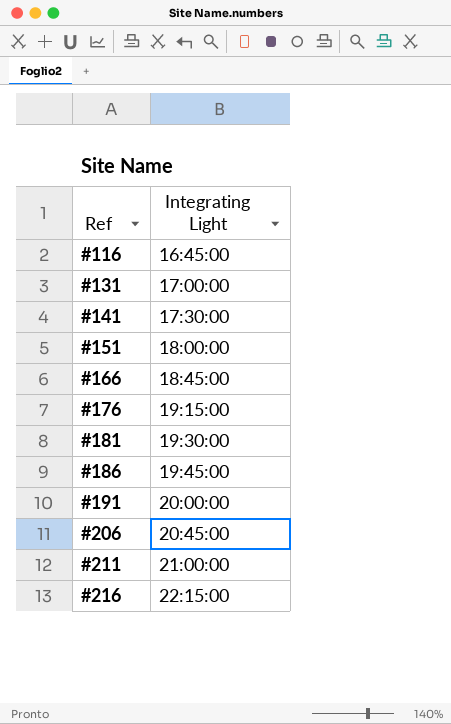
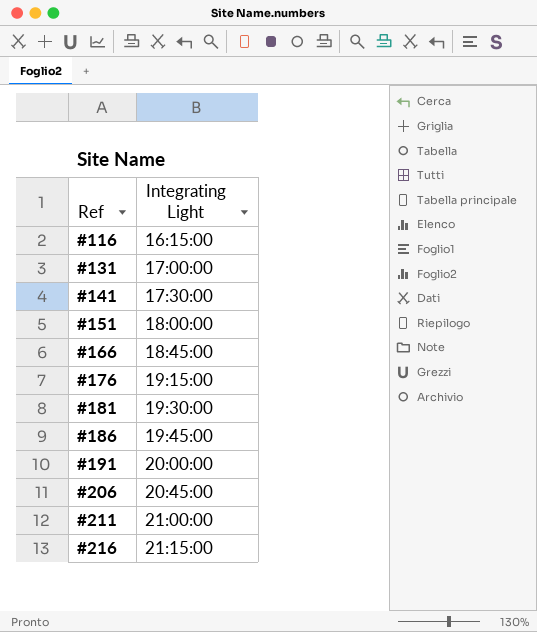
#116 | Integrating Light: 16:45:00 -> 16:15:00
#216 | Integrating Light: 22:15:00 -> 21:15:00

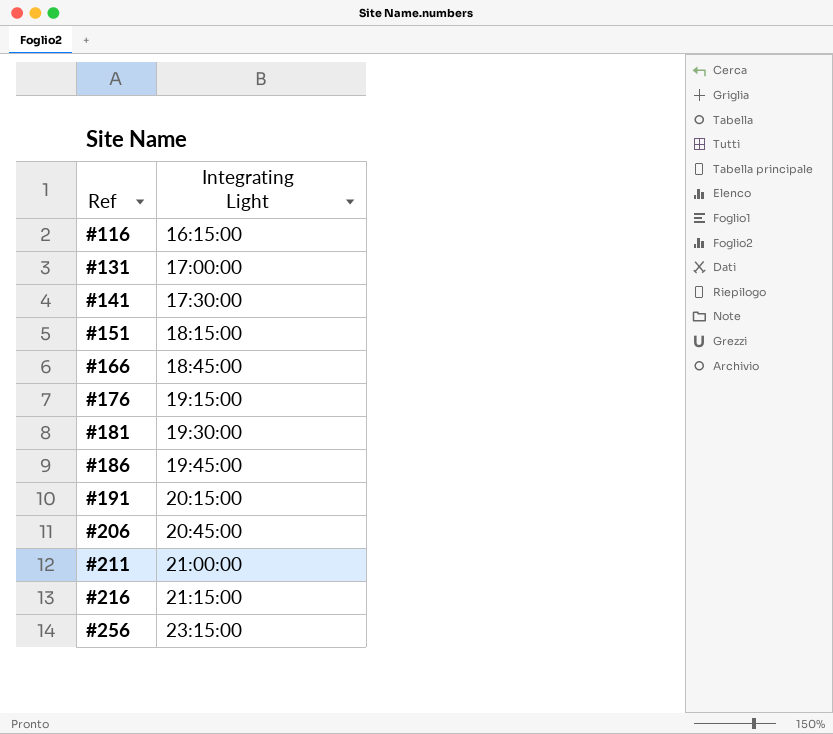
#151 | Integrating Light: 18:00:00 -> 18:15:00
#191 | Integrating Light: 20:00:00 -> 20:15:00
row #256: none -> 23:15:00

